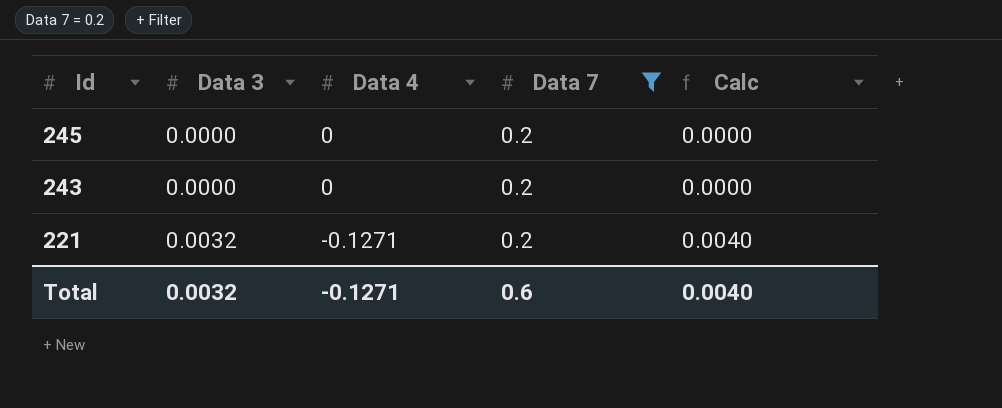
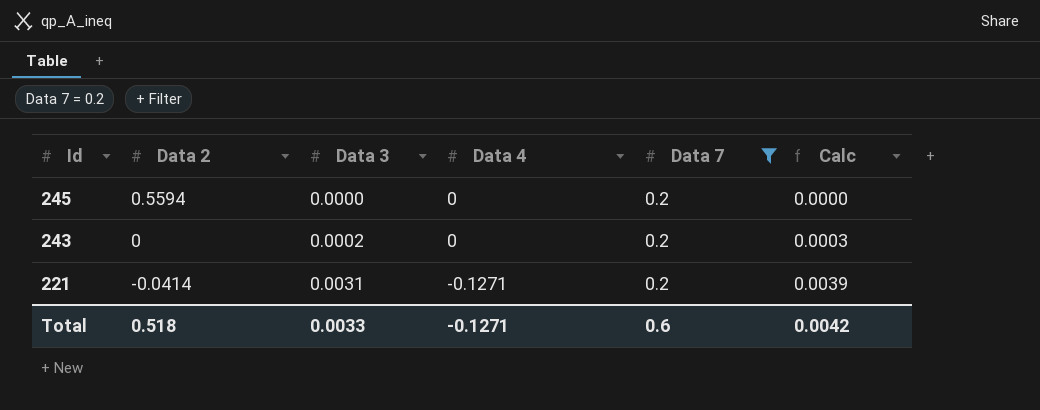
column Data 2 | position: none -> 2
243 | Data 3: 0.0000 -> 0.0002
243 | Calc: 0.0000 -> 0.0003
221 | Data 3: 0.0032 -> 0.0031
221 | Calc: 0.0040 -> 0.0039
Total | Data 3: 0.0032 -> 0.0033
Total | Calc: 0.0040 -> 0.0042

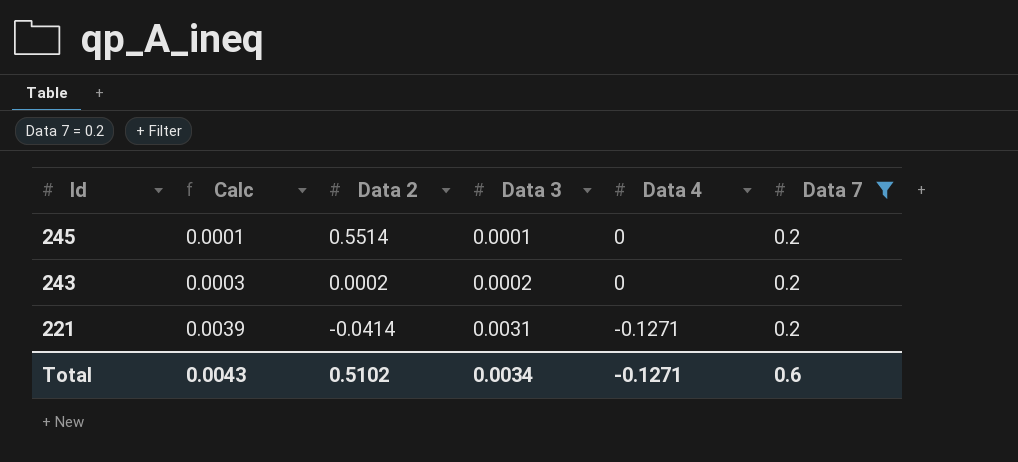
column Calc | position: 6 -> 2
245 | Calc: 0.0000 -> 0.0001
245 | Data 2: 0.5594 -> 0.5514
245 | Data 3: 0.0000 -> 0.0001
243 | Data 2: 0 -> 0.0002
Total | Calc: 0.0042 -> 0.0043
Total | Data 2: 0.518 -> 0.5102
Total | Data 3: 0.0033 -> 0.0034

